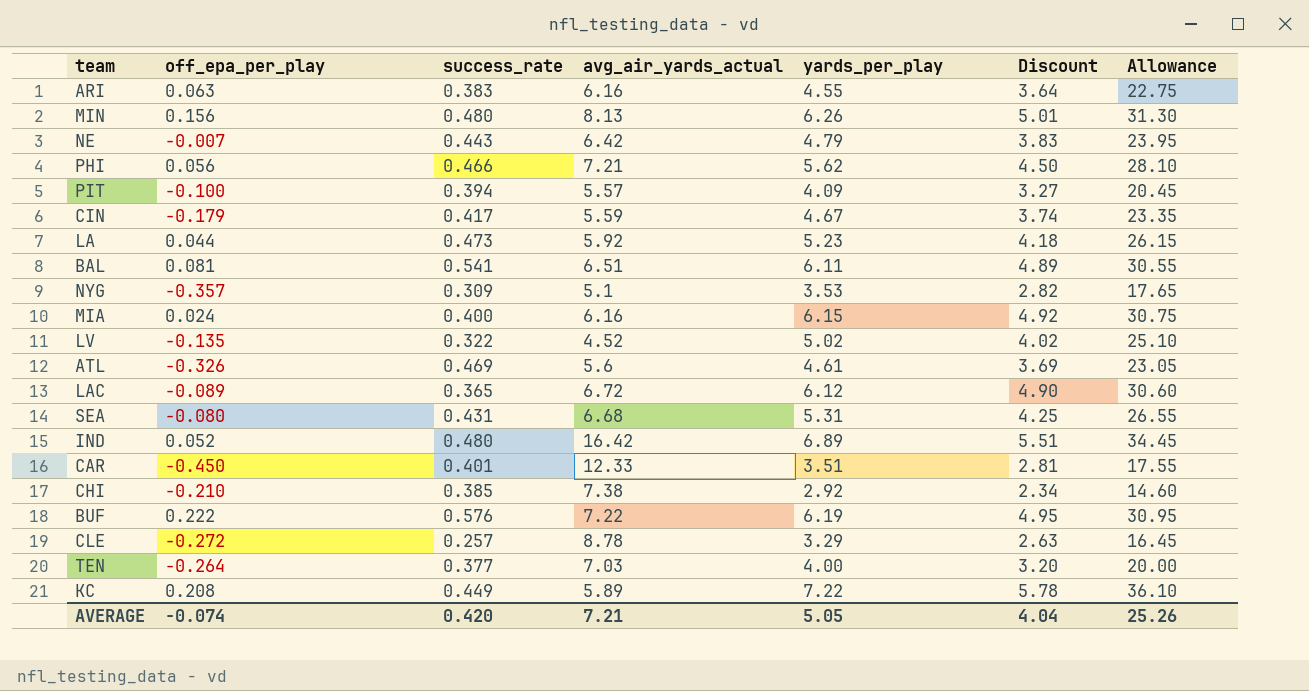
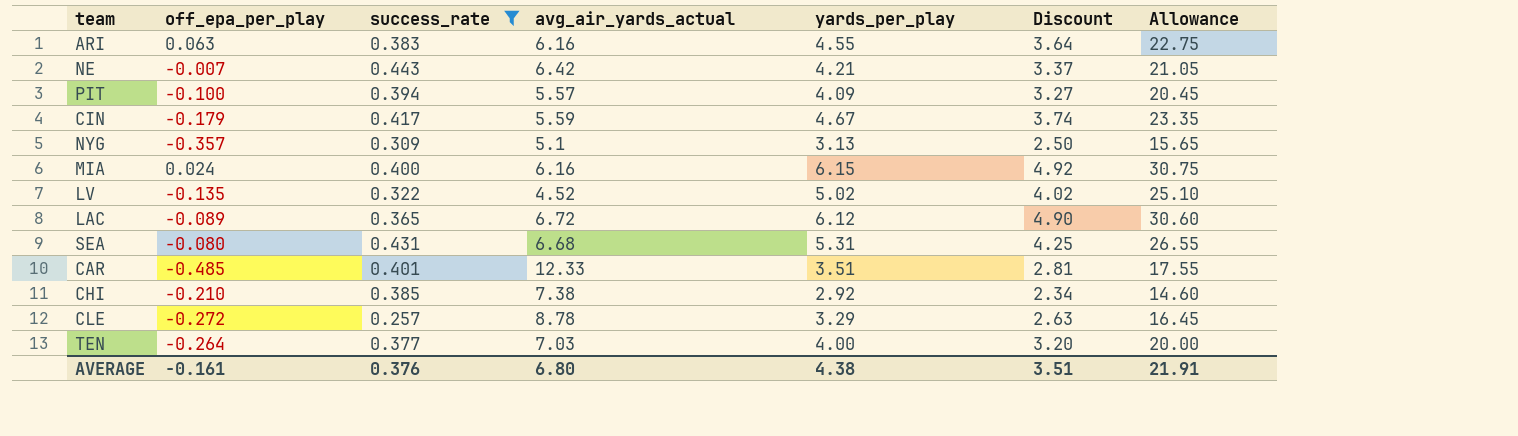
filter: none -> success_rate <= 0.443
NE | yards_per_play: 4.79 -> 4.21
NE | Discount: 3.83 -> 3.37
NE | Allowance: 23.95 -> 21.05
NYG | yards_per_play: 3.53 -> 3.13
NYG | Discount: 2.82 -> 2.50
NYG | Allowance: 17.65 -> 15.65
CAR | off_epa_per_play: -0.450 -> -0.485
AVERAGE | off_epa_per_play: -0.074 -> -0.161
AVERAGE | success_rate: 0.420 -> 0.376
AVERAGE | avg_air_yards_actual: 7.21 -> 6.80
AVERAGE | yards_per_play: 5.05 -> 4.38
AVERAGE | Discount: 4.04 -> 3.51
AVERAGE | Allowance: 25.26 -> 21.91

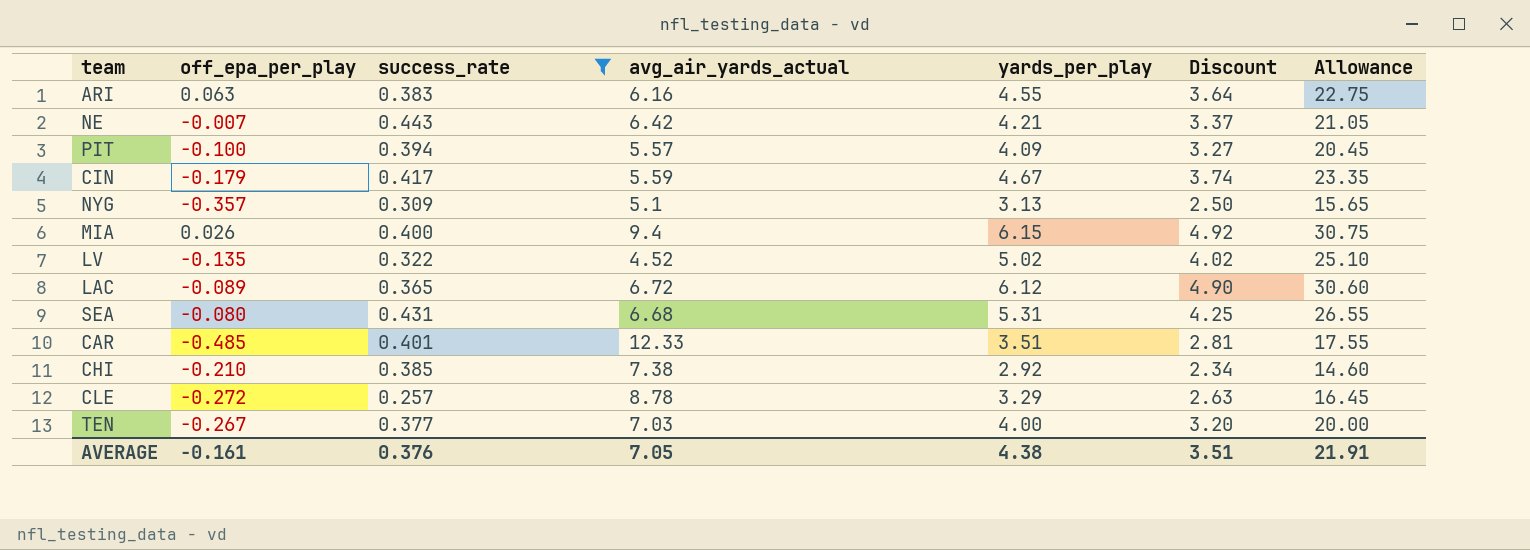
MIA | off_epa_per_play: 0.024 -> 0.026
MIA | avg_air_yards_actual: 6.16 -> 9.4
TEN | off_epa_per_play: -0.264 -> -0.267
AVERAGE | avg_air_yards_actual: 6.80 -> 7.05

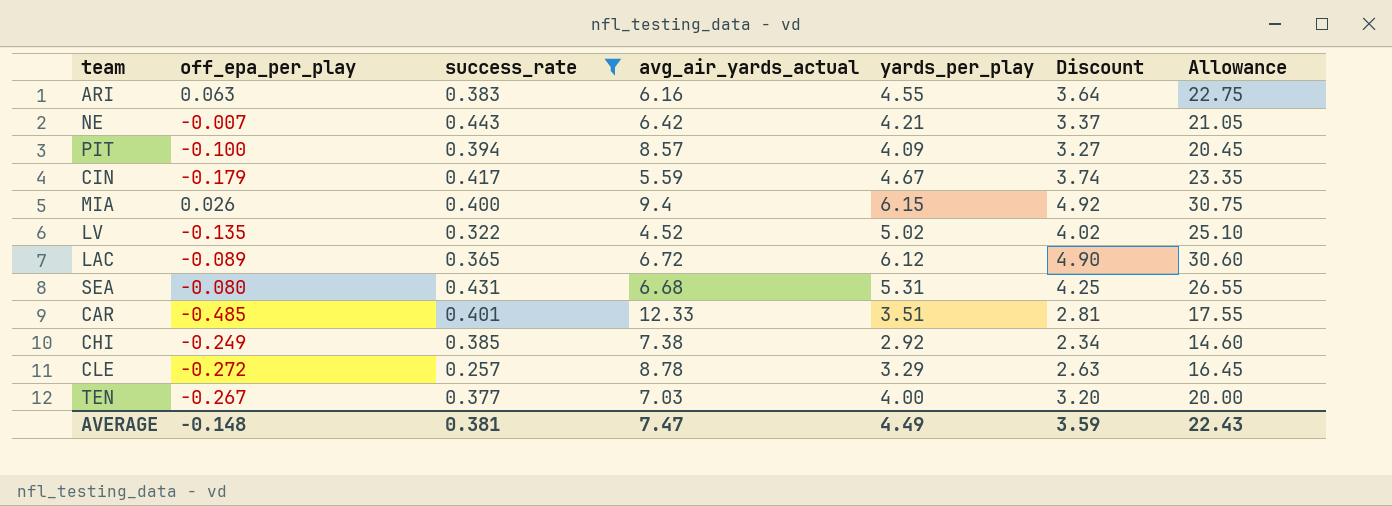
row NYG: -0.357 | 0.309 | 5.1 | 3.13 | 2.50 | 15.65 -> none
PIT | avg_air_yards_actual: 5.57 -> 8.57
CHI | off_epa_per_play: -0.210 -> -0.249
AVERAGE | off_epa_per_play: -0.161 -> -0.148
AVERAGE | success_rate: 0.376 -> 0.381
AVERAGE | avg_air_yards_actual: 7.05 -> 7.47
AVERAGE | yards_per_play: 4.38 -> 4.49
AVERAGE | Discount: 3.51 -> 3.59
AVERAGE | Allowance: 21.91 -> 22.43

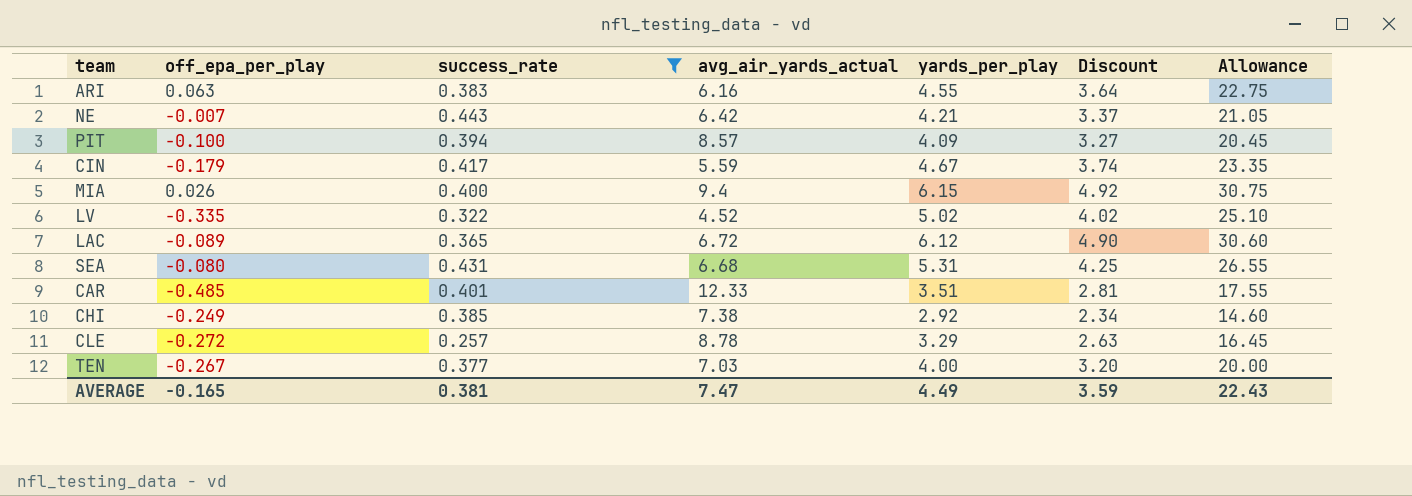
LV | off_epa_per_play: -0.135 -> -0.335
AVERAGE | off_epa_per_play: -0.148 -> -0.165

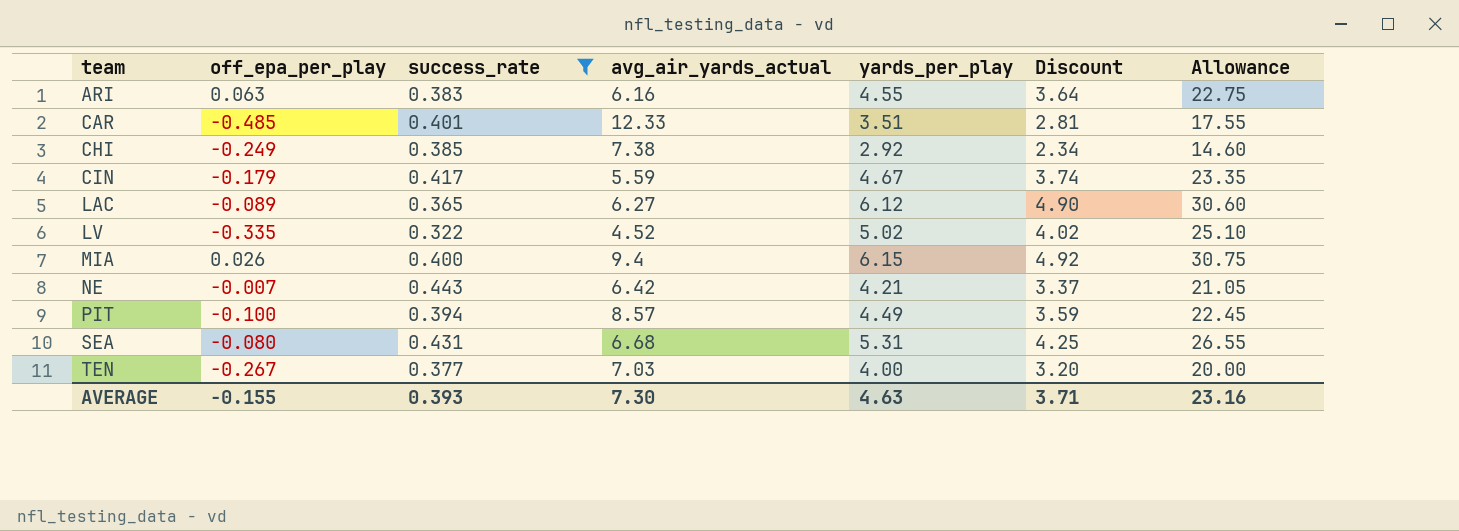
row order: none -> team ascending
row CLE: -0.272 | 0.257 | 8.78 | 3.29 | 2.63 | 16.45 -> none
LAC | avg_air_yards_actual: 6.72 -> 6.27
PIT | yards_per_play: 4.09 -> 4.49
PIT | Discount: 3.27 -> 3.59
PIT | Allowance: 20.45 -> 22.45
AVERAGE | off_epa_per_play: -0.165 -> -0.155
AVERAGE | success_rate: 0.381 -> 0.393
AVERAGE | avg_air_yards_actual: 7.47 -> 7.30
AVERAGE | yards_per_play: 4.49 -> 4.63
AVERAGE | Discount: 3.59 -> 3.71
AVERAGE | Allowance: 22.43 -> 23.16

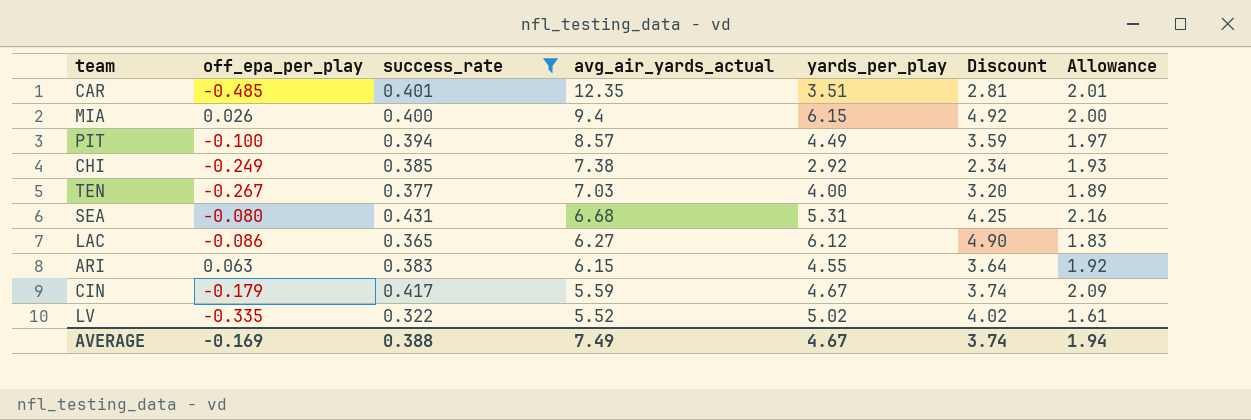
row order: team ascending -> avg_air_yards_actual descending
column Allowance | formula: [yards_per_play] * 5 -> [success_rate] * 5
row NE: -0.007 | 0.443 | 6.42 | 4.21 | 3.37 | 21.05 -> none
CAR | avg_air_yards_actual: 12.33 -> 12.35
LAC | off_epa_per_play: -0.089 -> -0.086
ARI | avg_air_yards_actual: 6.16 -> 6.15
LV | avg_air_yards_actual: 4.52 -> 5.52
AVERAGE | off_epa_per_play: -0.155 -> -0.169
AVERAGE | success_rate: 0.393 -> 0.388
AVERAGE | avg_air_yards_actual: 7.30 -> 7.49
AVERAGE | yards_per_play: 4.63 -> 4.67
AVERAGE | Discount: 3.71 -> 3.74
AVERAGE | Allowance: 23.16 -> 1.94

